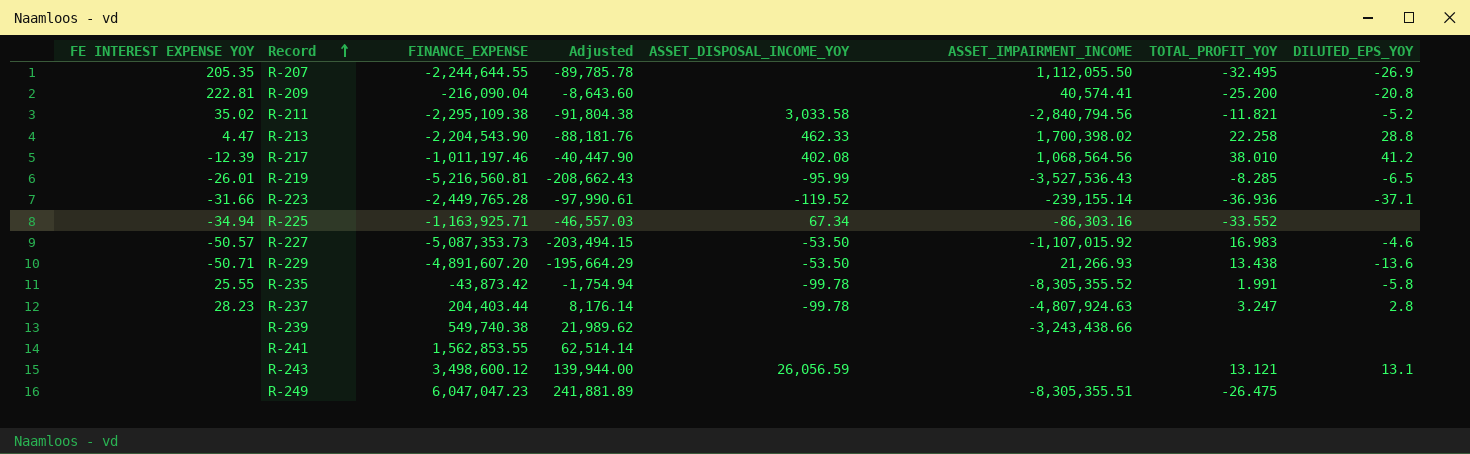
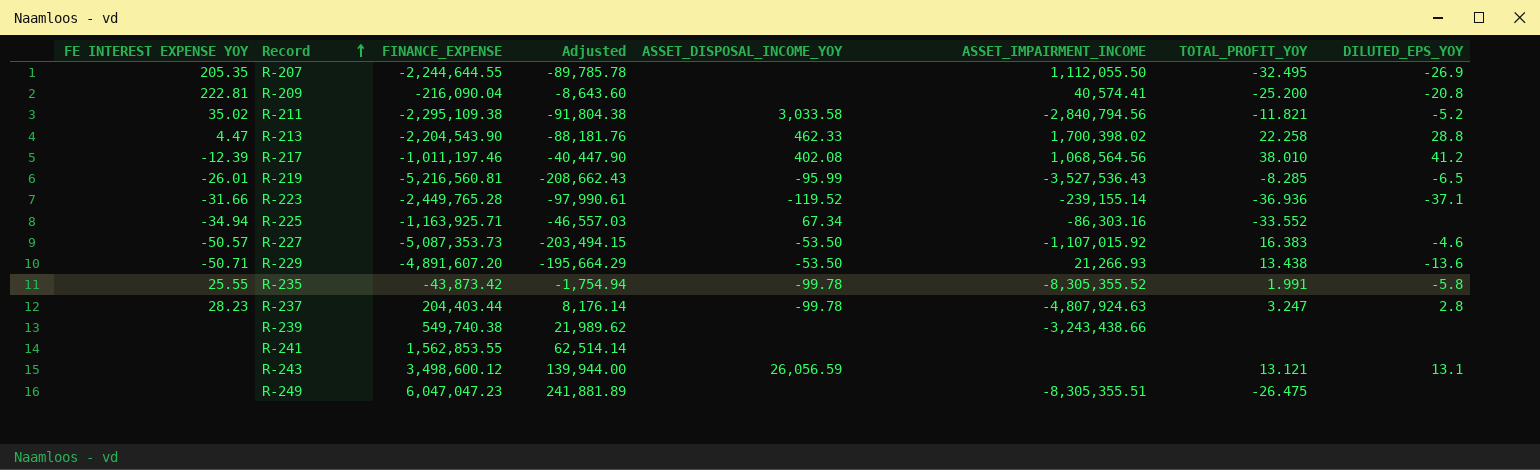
R-227 | TOTAL_PROFIT_YOY: 16.983 -> 16.383

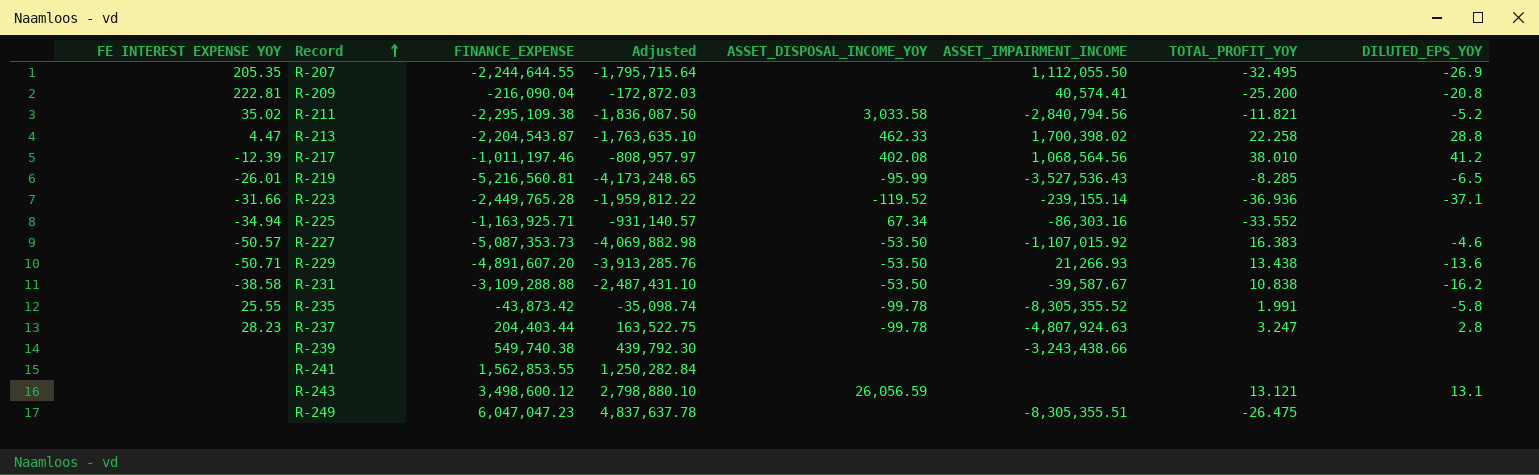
column Adjusted | formula: [FINANCE_EXPENSE] * 0.04 -> [FINANCE_EXPENSE] * 0.8
R-213 | FINANCE_EXPENSE: -2,204,543.90 -> -2,204,543.87
row R-231: none -> -38.58 | -3,109,288.88 | -2,487,431.10 | -53.50 | -39,587.67 | 10.838 | -16.2

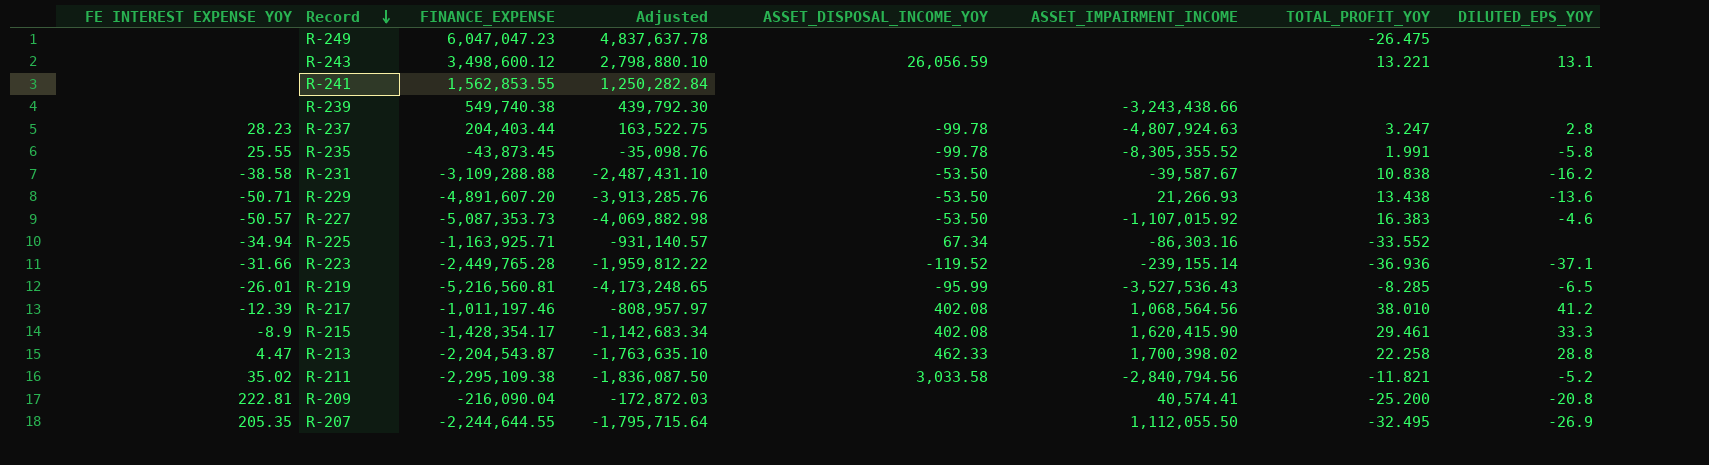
row order: Record ascending -> Record descending
R-249 | ASSET_IMPAIRMENT_INCOME: -8,305,355.51 -> none
R-243 | TOTAL_PROFIT_YOY: 13.121 -> 13.221
R-235 | FINANCE_EXPENSE: -43,873.42 -> -43,873.45
R-235 | Adjusted: -35,098.74 -> -35,098.76
row R-215: none -> -8.9 | -1,428,354.17 | -1,142,683.34 | 402.08 | 1,620,415.90 | 29.461 | 33.3

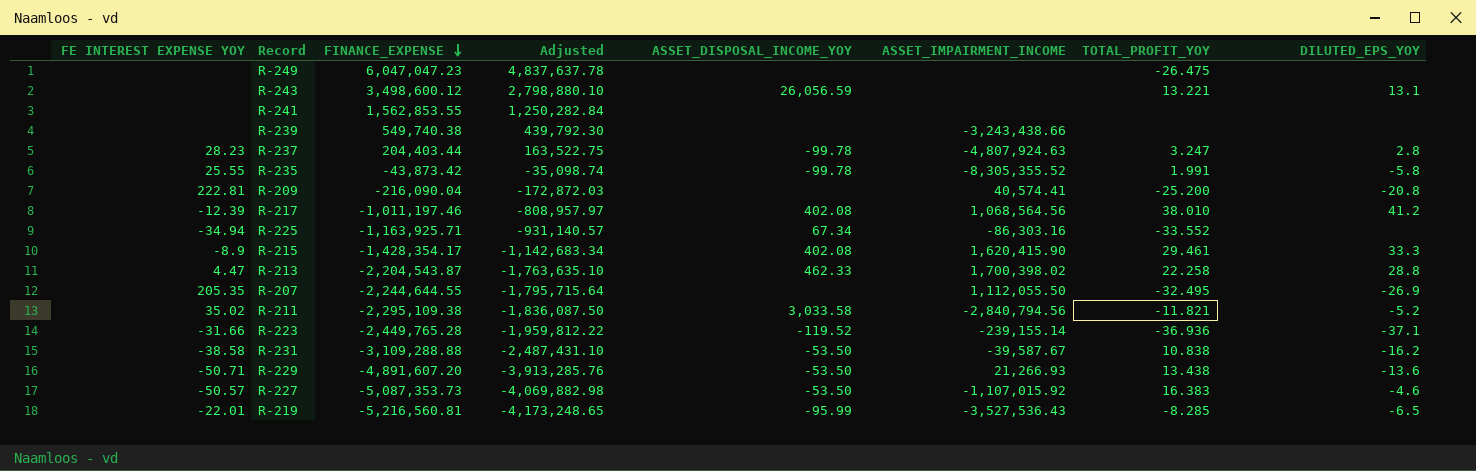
row order: Record descending -> FINANCE_EXPENSE descending
R-235 | FINANCE_EXPENSE: -43,873.45 -> -43,873.42
R-235 | Adjusted: -35,098.76 -> -35,098.74
R-219 | FE INTEREST EXPENSE YOY: -26.01 -> -22.01

